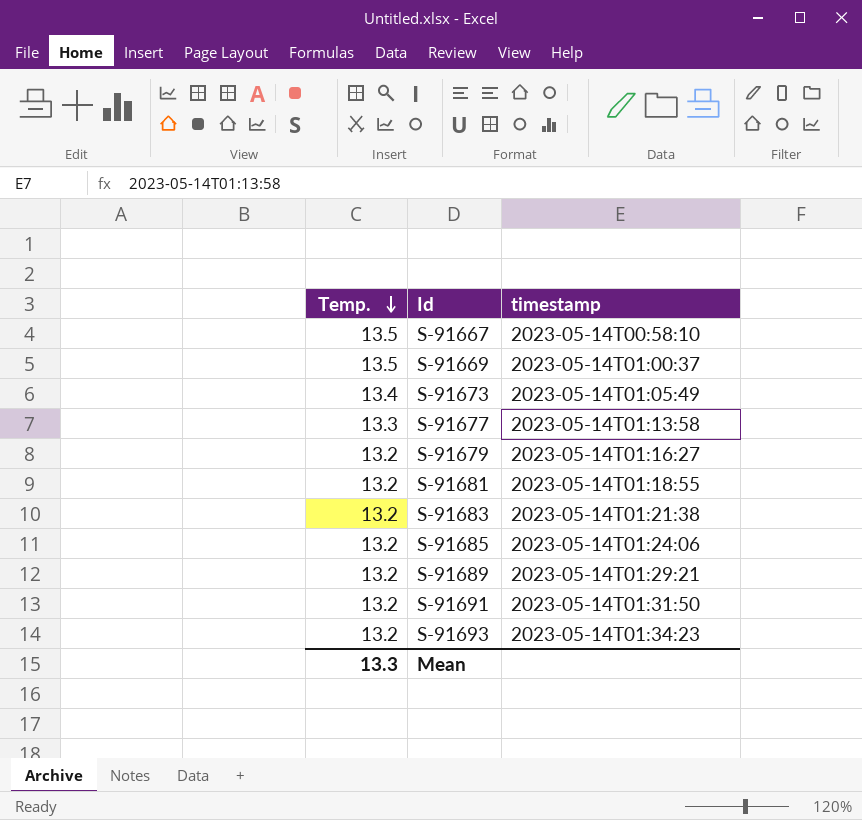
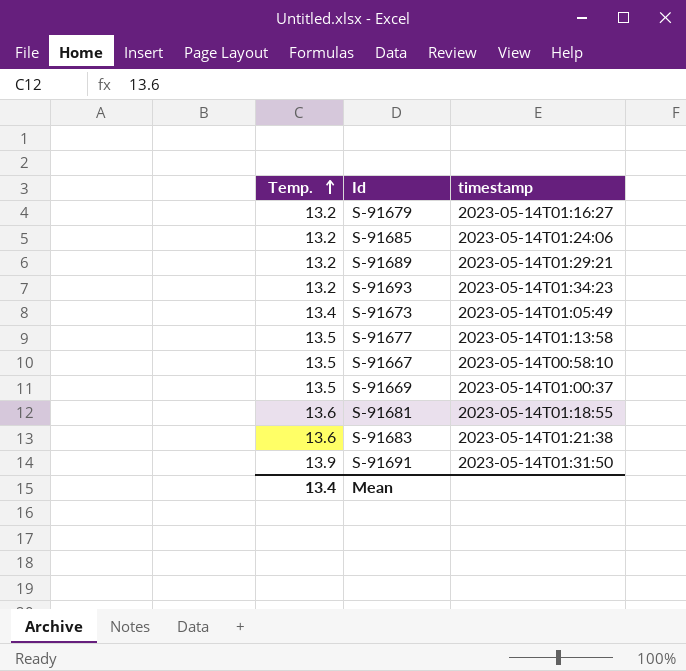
row order: Temp. descending -> Temp. ascending
S-91677 | Temp.: 13.3 -> 13.5
S-91681 | Temp.: 13.2 -> 13.6
S-91683 | Temp.: 13.2 -> 13.6
S-91691 | Temp.: 13.2 -> 13.9
Mean | Temp.: 13.3 -> 13.4

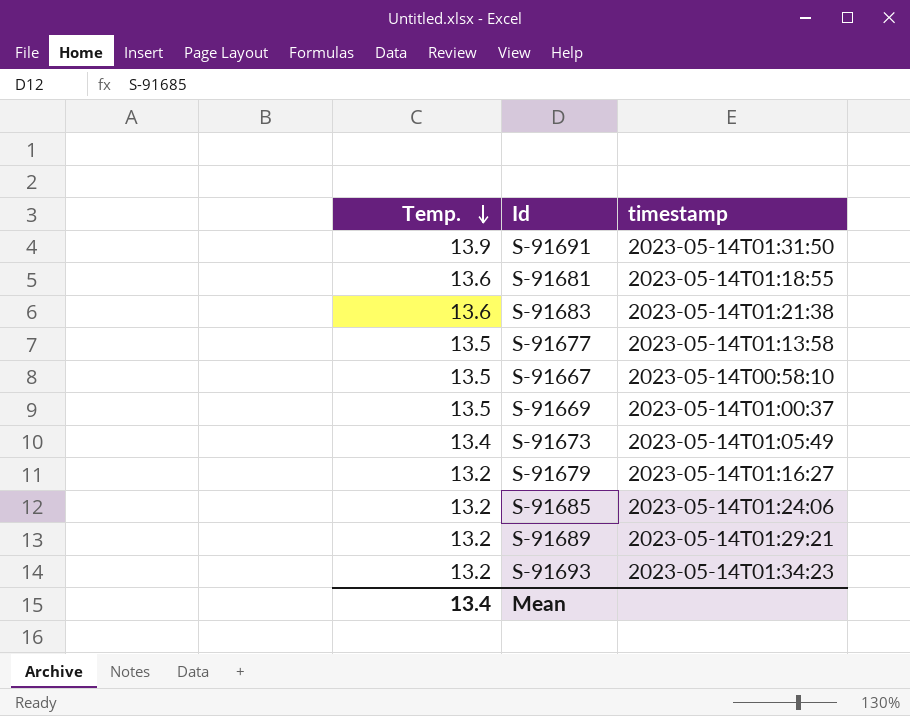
row order: Temp. ascending -> Temp. descending

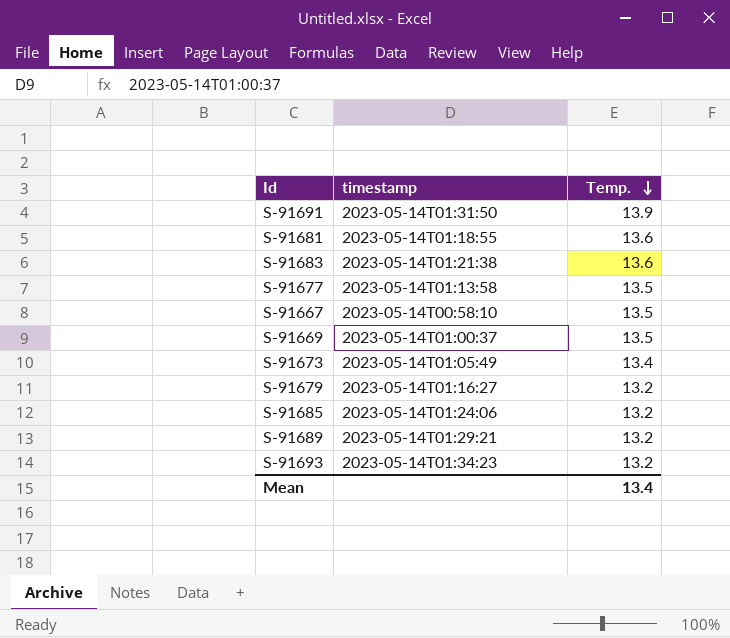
column Temp. | position: 1 -> 3

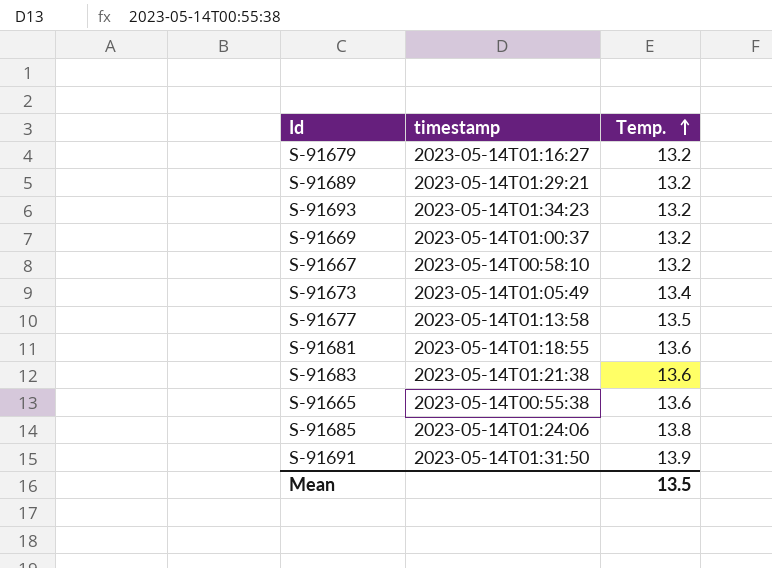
row order: Temp. descending -> Temp. ascending
S-91669 | Temp.: 13.5 -> 13.2
S-91667 | Temp.: 13.5 -> 13.2
row S-91665: none -> 2023-05-14T00:55:38 | 13.6
S-91685 | Temp.: 13.2 -> 13.8
Mean | Temp.: 13.4 -> 13.5

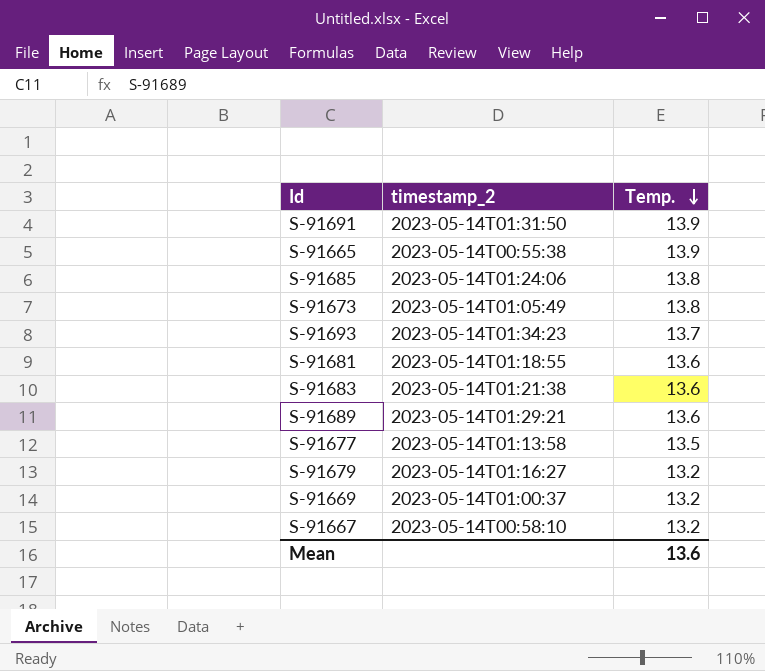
row order: Temp. ascending -> Temp. descending
column name: timestamp -> timestamp_2
S-91665 | Temp.: 13.6 -> 13.9
S-91673 | Temp.: 13.4 -> 13.8
S-91693 | Temp.: 13.2 -> 13.7
S-91689 | Temp.: 13.2 -> 13.6
Mean | Temp.: 13.5 -> 13.6

